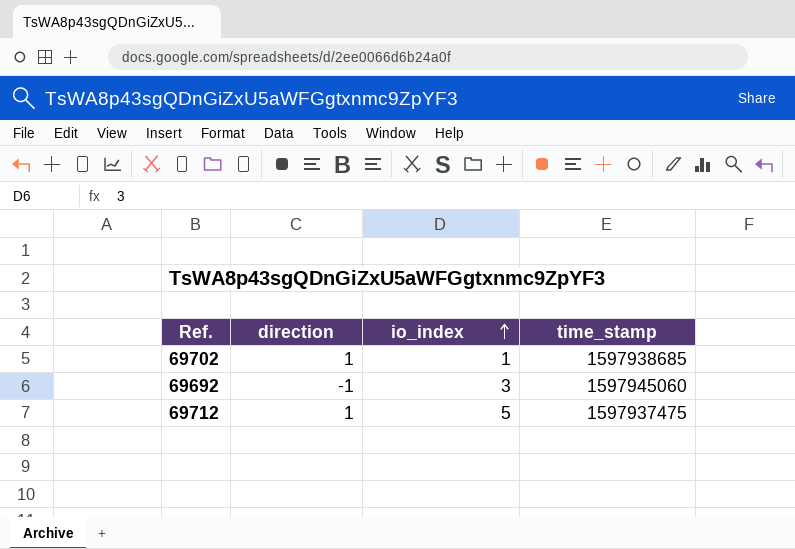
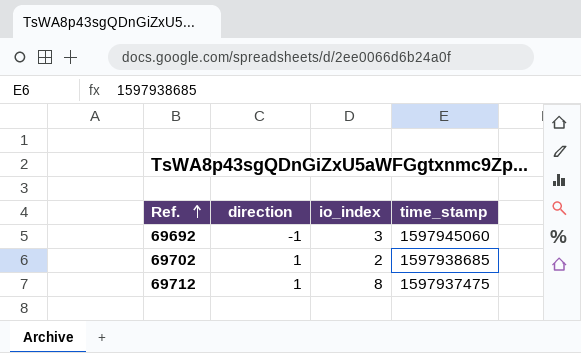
row order: io_index ascending -> Ref. ascending
69702 | io_index: 1 -> 2
69712 | io_index: 5 -> 8

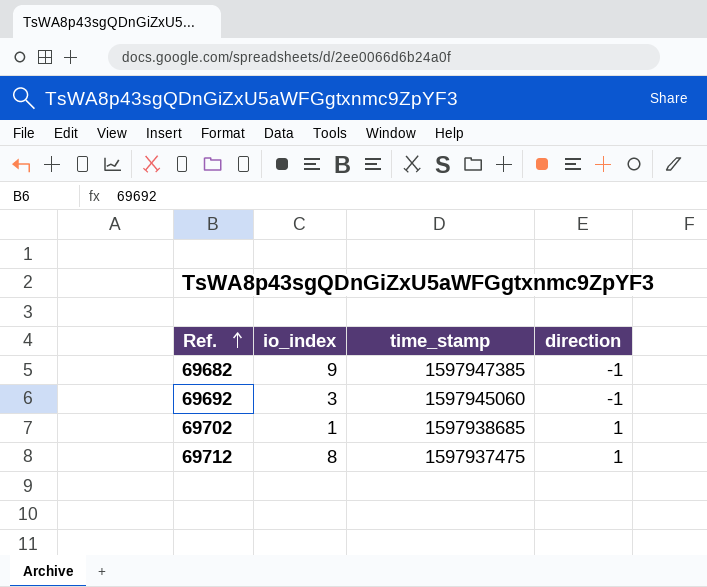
column direction | position: 2 -> 4
row 69682: none -> 9 | 1597947385 | -1
69702 | io_index: 2 -> 1

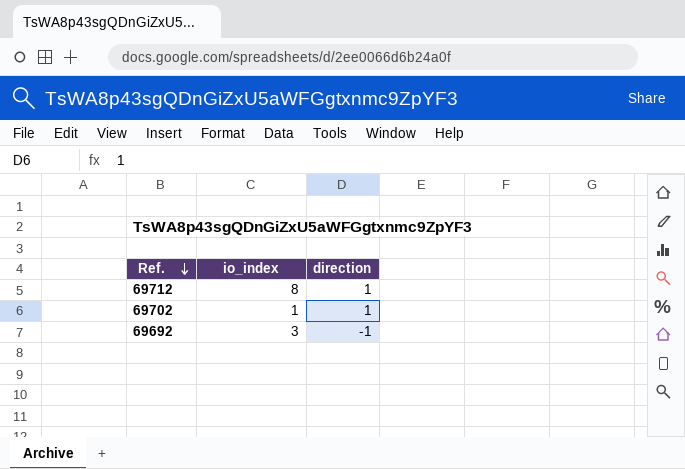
row order: Ref. ascending -> Ref. descending
column time_stamp | position: 3 -> none
row 69682: 9 | 1597947385 | -1 -> none

